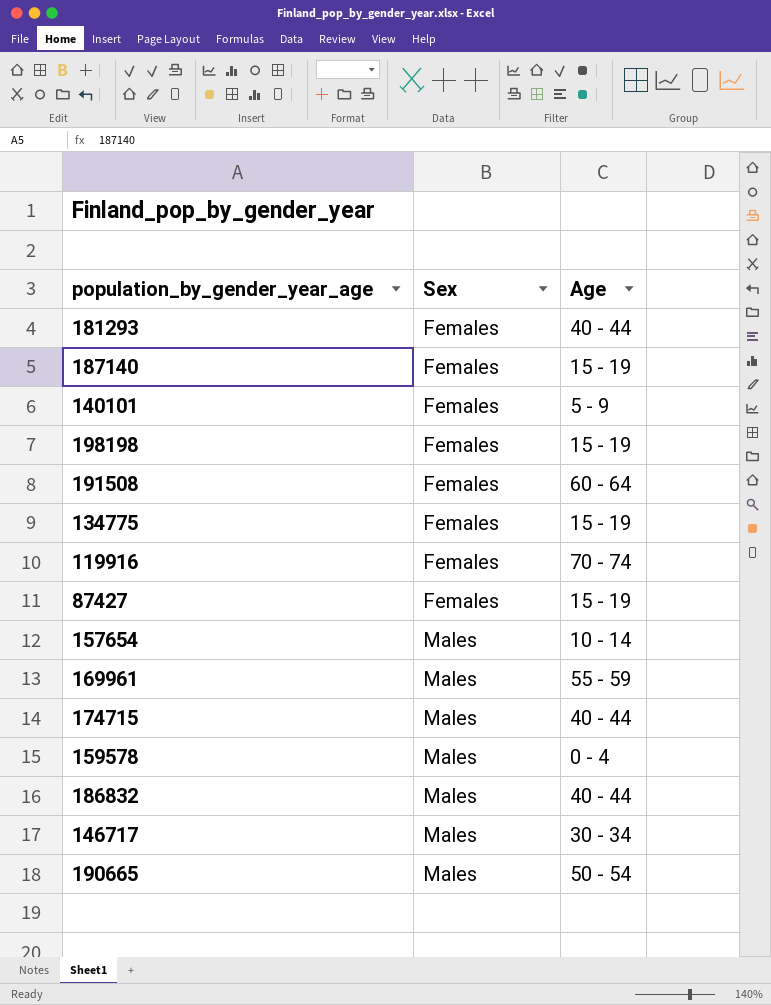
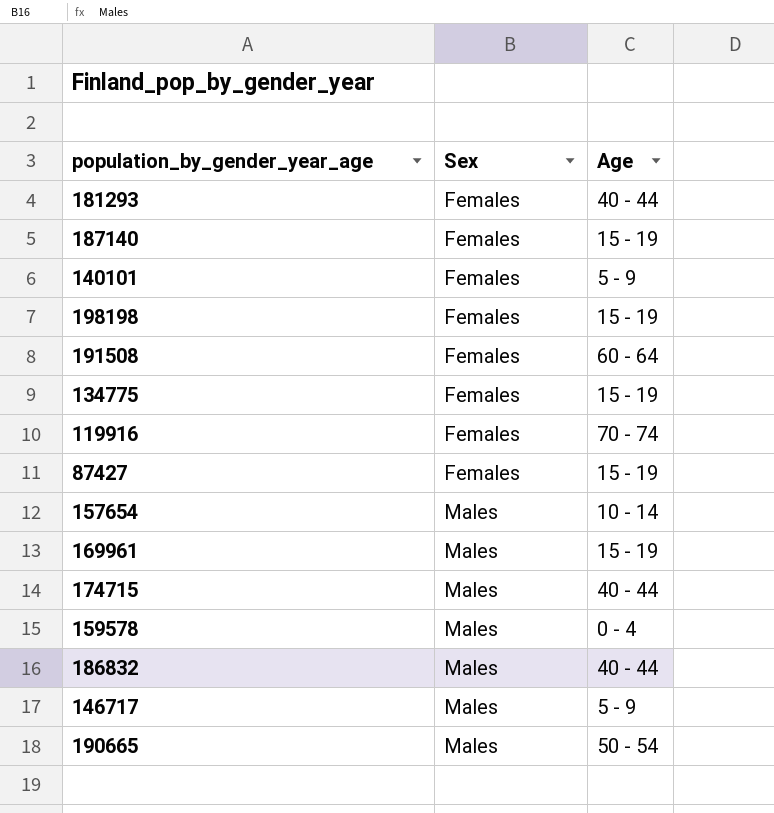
169961 | Age: 55 - 59 -> 15 - 19
146717 | Age: 30 - 34 -> 5 - 9

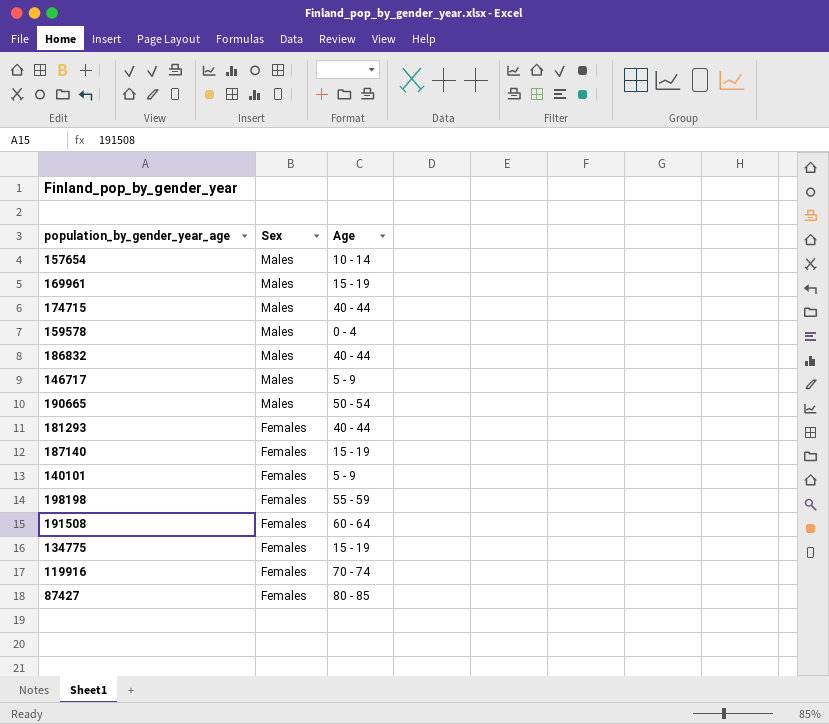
row order: Sex ascending -> Sex descending
198198 | Age: 15 - 19 -> 55 - 59
87427 | Age: 15 - 19 -> 80 - 85

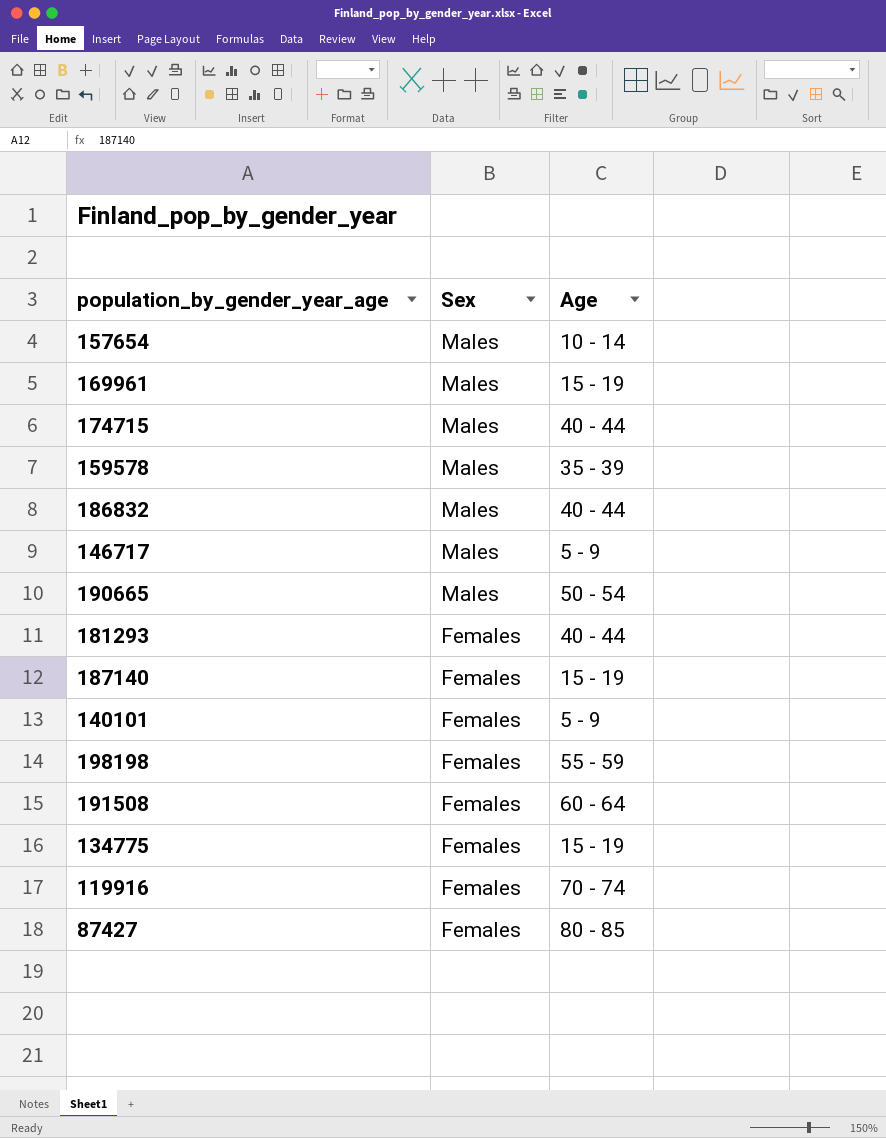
159578 | Age: 0 - 4 -> 35 - 39

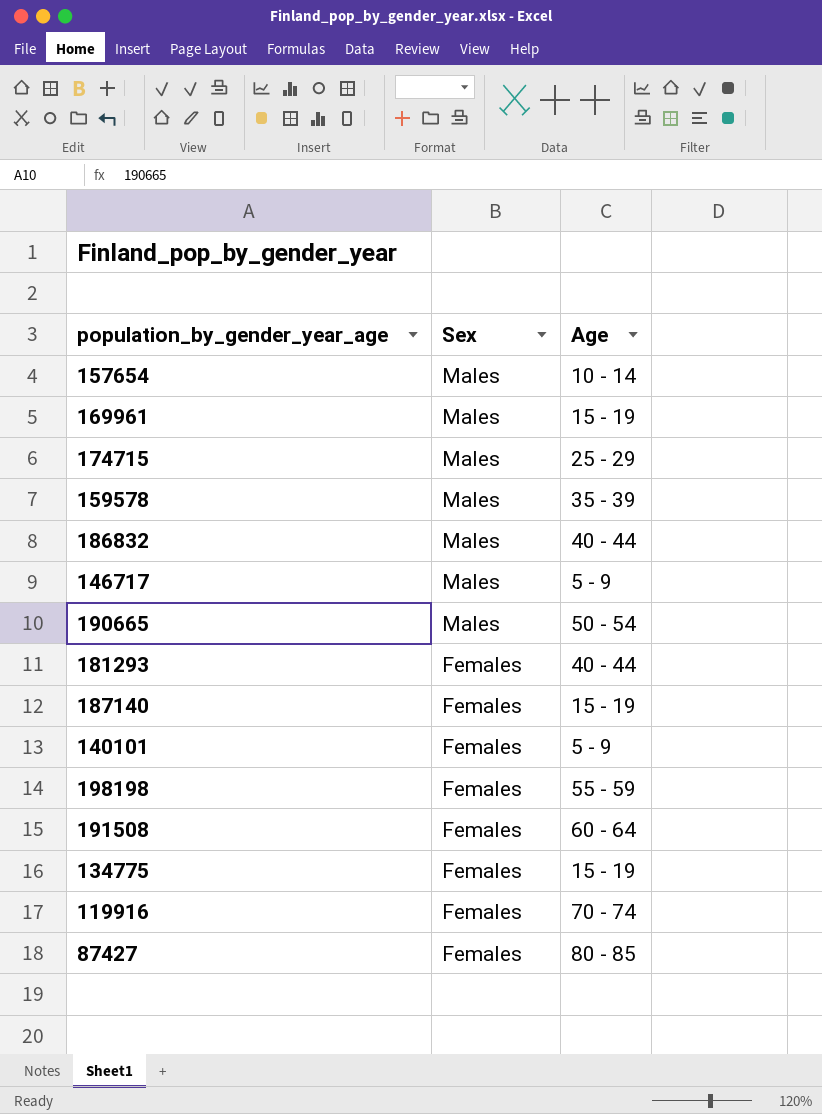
174715 | Age: 40 - 44 -> 25 - 29

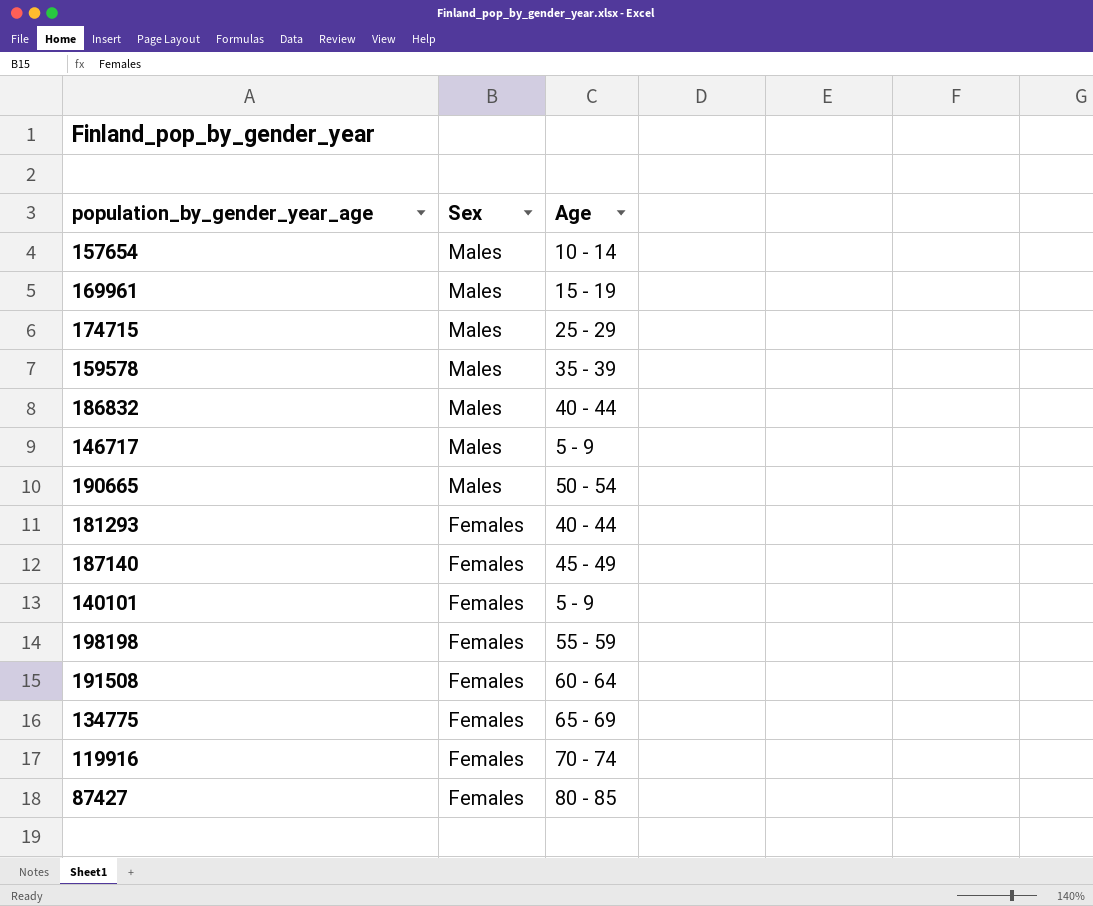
187140 | Age: 15 - 19 -> 45 - 49
134775 | Age: 15 - 19 -> 65 - 69

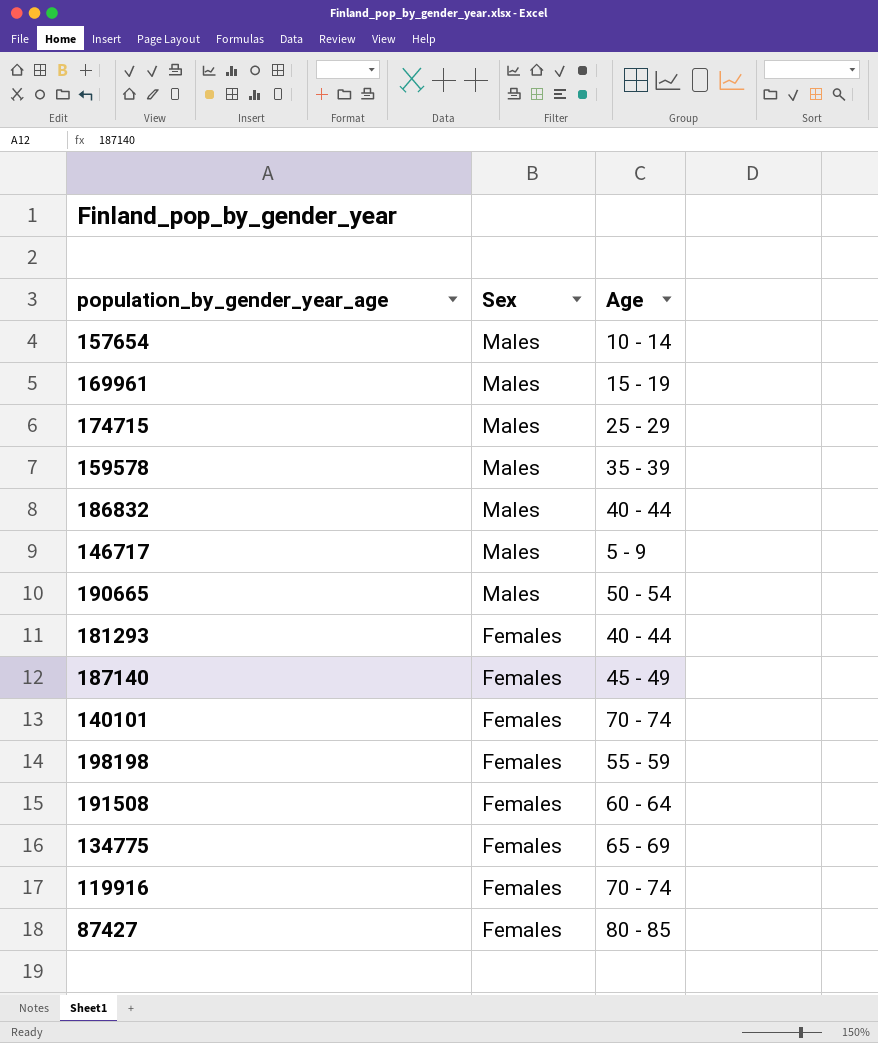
140101 | Age: 5 - 9 -> 70 - 74

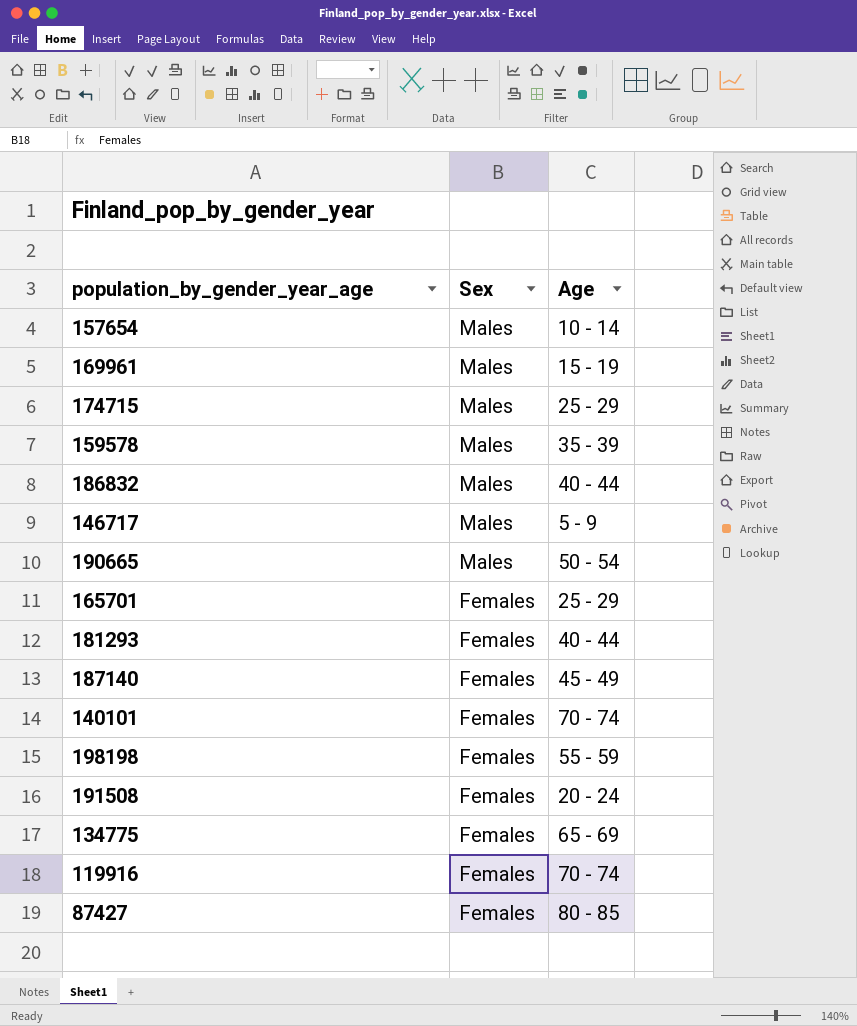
row 165701: none -> Females | 25 - 29
191508 | Age: 60 - 64 -> 20 - 24

